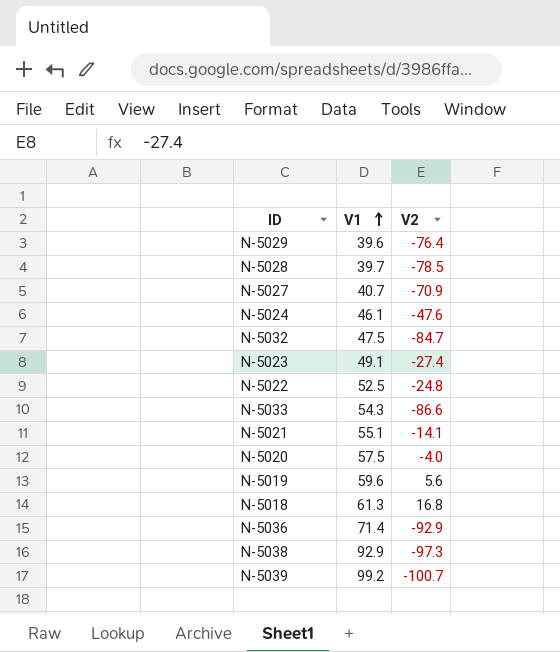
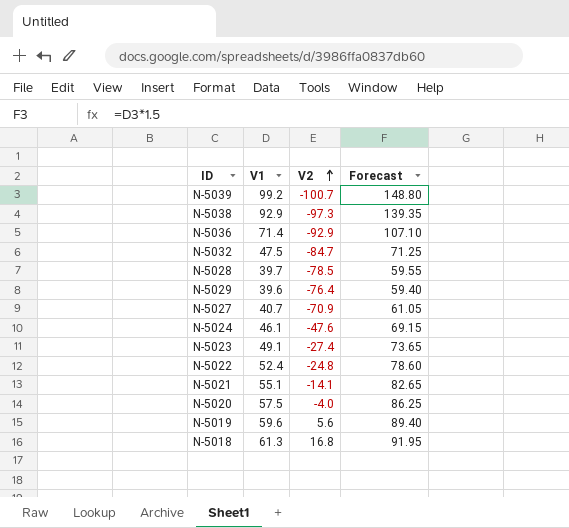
row order: V1 ascending -> V2 ascending
column Forecast | formula: none -> [V1] * 1.5
row N-5033: 54.3 | -86.6 -> none
N-5022 | V1: 52.5 -> 52.4

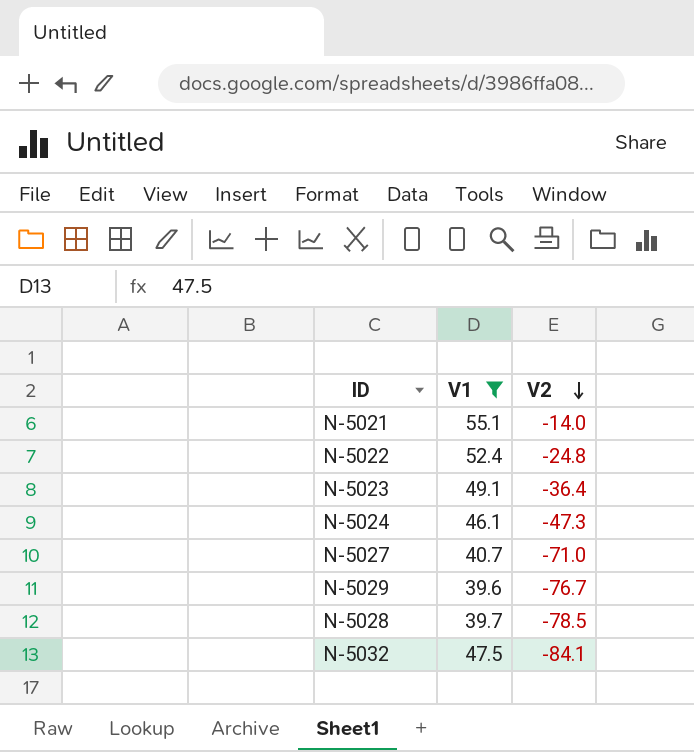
filter: none -> V1 <= 55.1
row order: V2 ascending -> V2 descending
column Forecast | formula: [V1] * 1.5 -> none
N-5021 | V2: -14.1 -> -14.0
N-5023 | V2: -27.4 -> -36.4
N-5024 | V2: -47.6 -> -47.3
N-5027 | V2: -70.9 -> -71.0
N-5029 | V2: -76.4 -> -76.7
N-5032 | V2: -84.7 -> -84.1

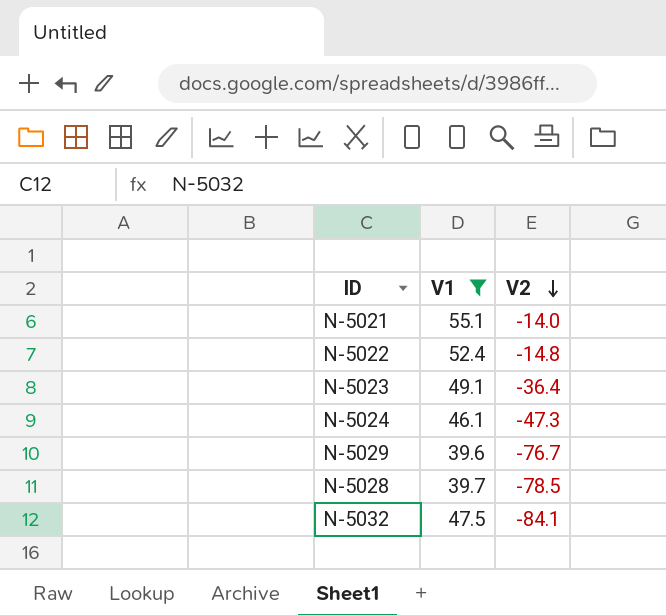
row N-5027: 40.7 | -71.0 -> none
N-5022 | V2: -24.8 -> -14.8

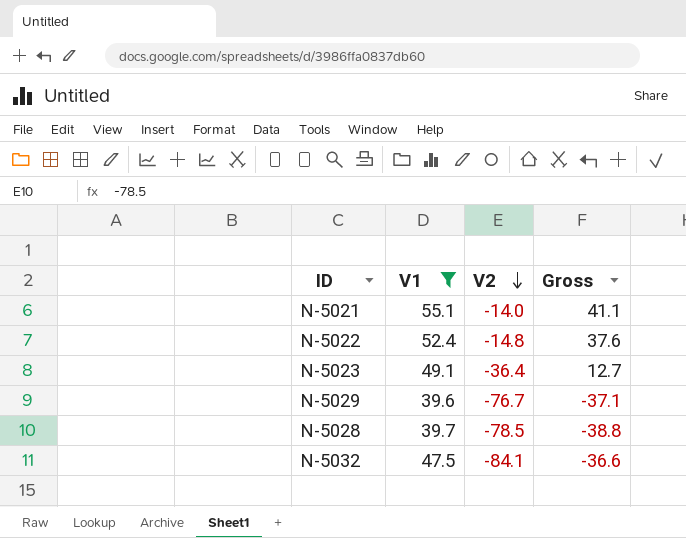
column Gross | formula: none -> [V1] + [V2]
row N-5024: 46.1 | -47.3 -> none

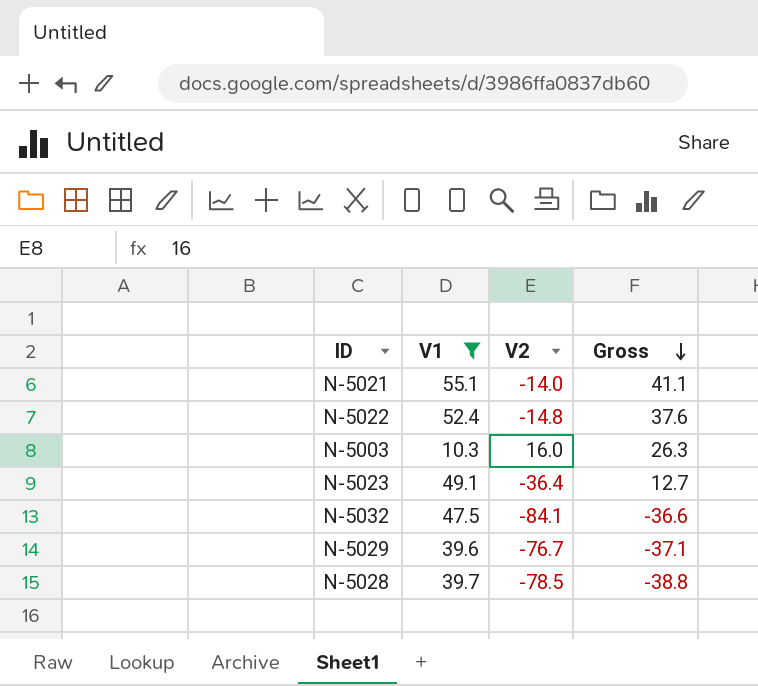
row order: V2 descending -> Gross descending
row N-5003: none -> 10.3 | 16.0 | 26.3

